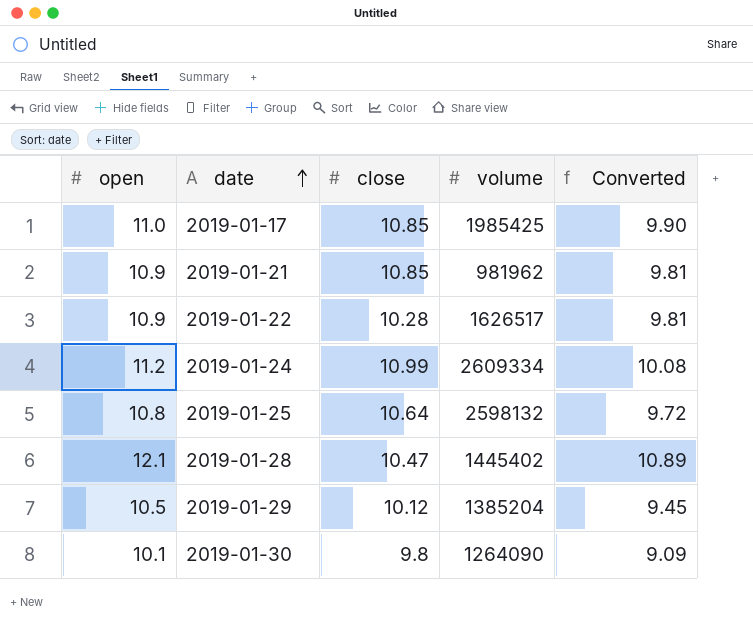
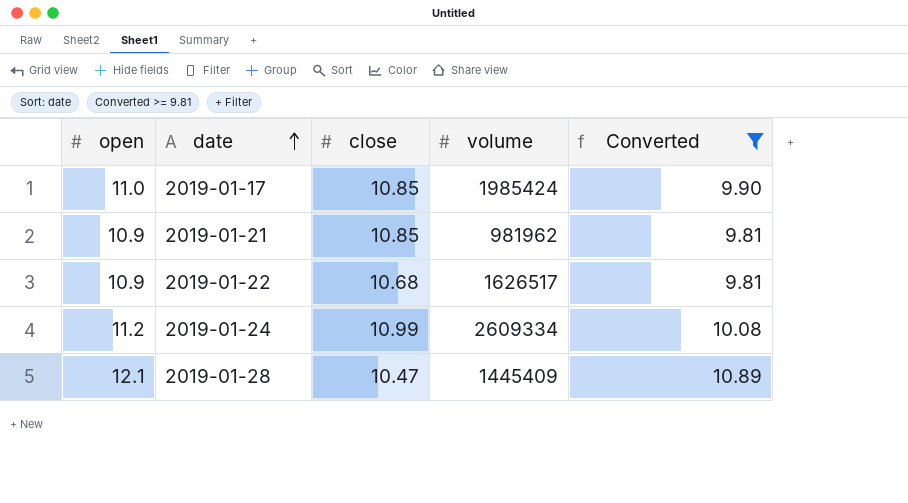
filter: none -> Converted >= 9.81
2019-01-17 | volume: 1985425 -> 1985424
2019-01-22 | close: 10.28 -> 10.68
2019-01-28 | volume: 1445402 -> 1445409

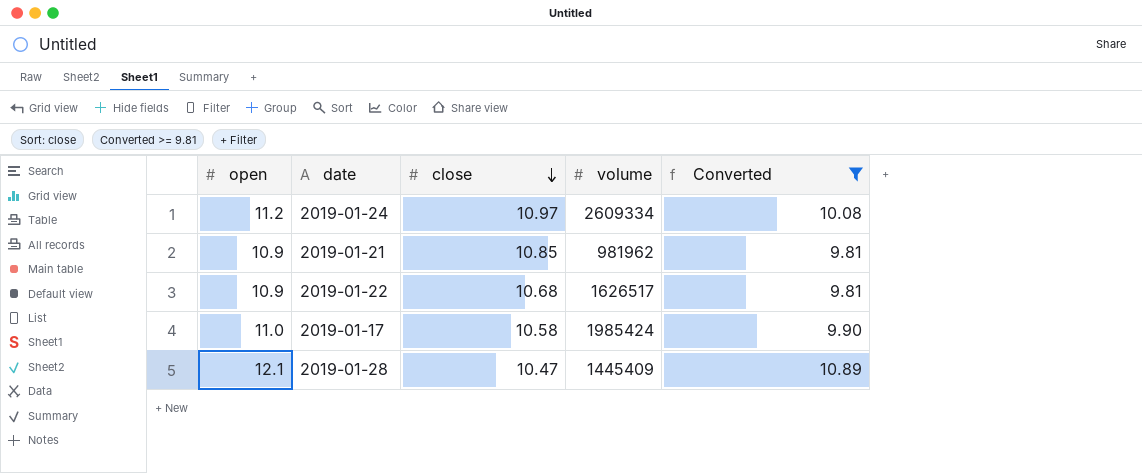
row order: date ascending -> close descending
2019-01-24 | close: 10.99 -> 10.97
2019-01-17 | close: 10.85 -> 10.58

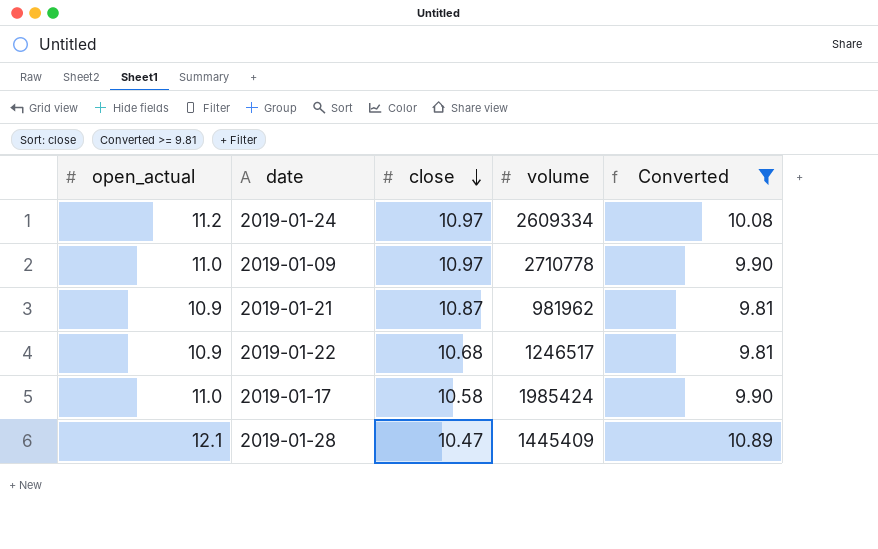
column name: open -> open_actual
row 2019-01-09: none -> 11.0 | 10.97 | 2710778 | 9.90
2019-01-21 | close: 10.85 -> 10.87
2019-01-22 | volume: 1626517 -> 1246517

